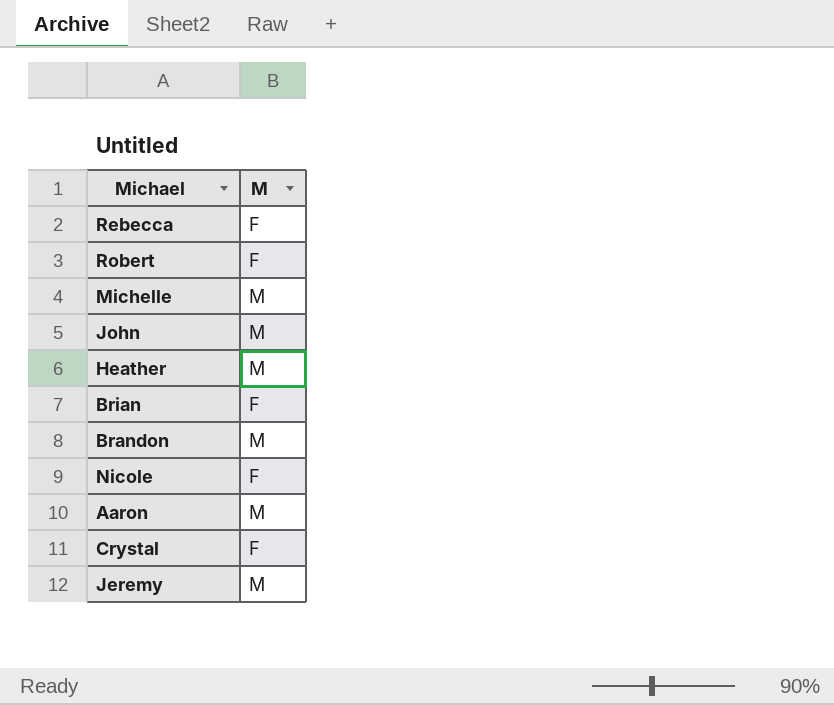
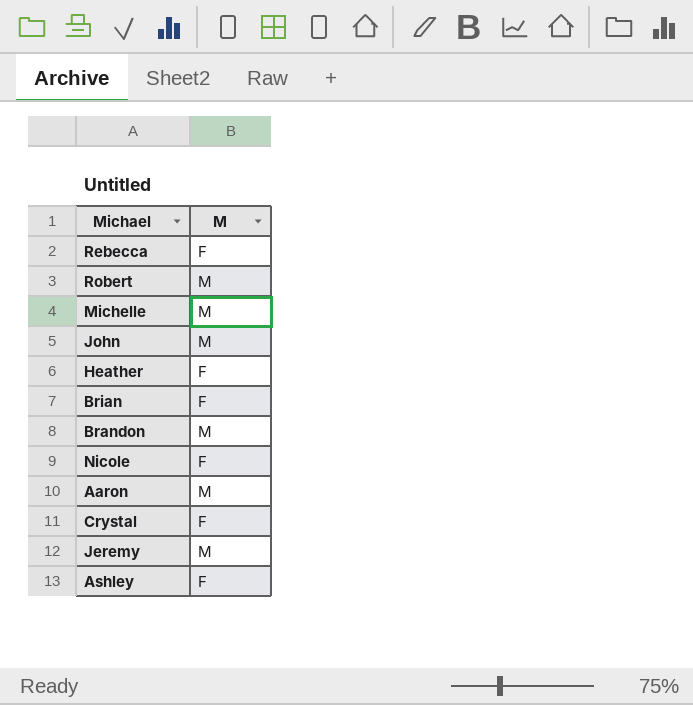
Robert | M: F -> M
Heather | M: M -> F
row Ashley: none -> F

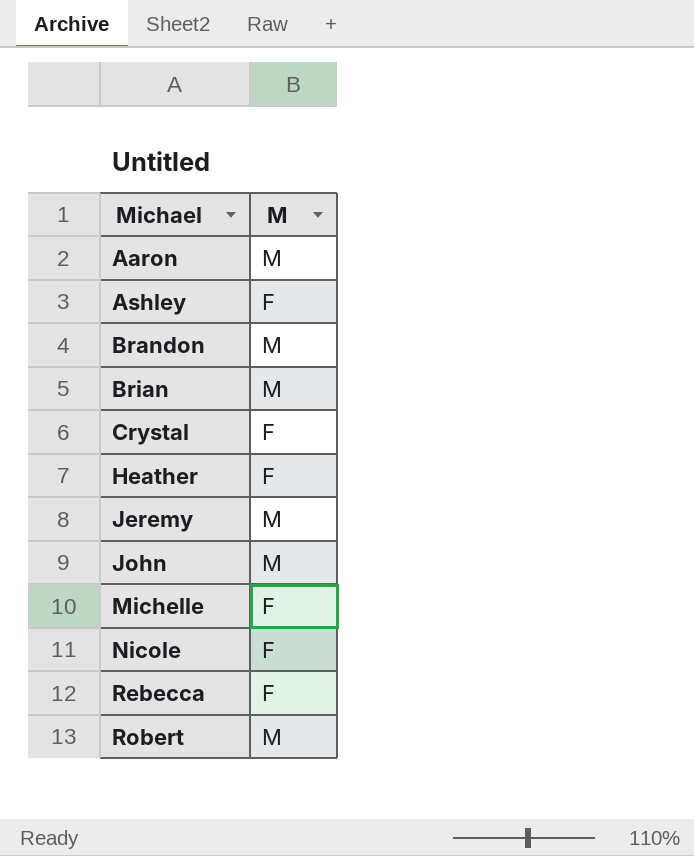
row order: none -> Michael ascending
Brian | M: F -> M
Michelle | M: M -> F

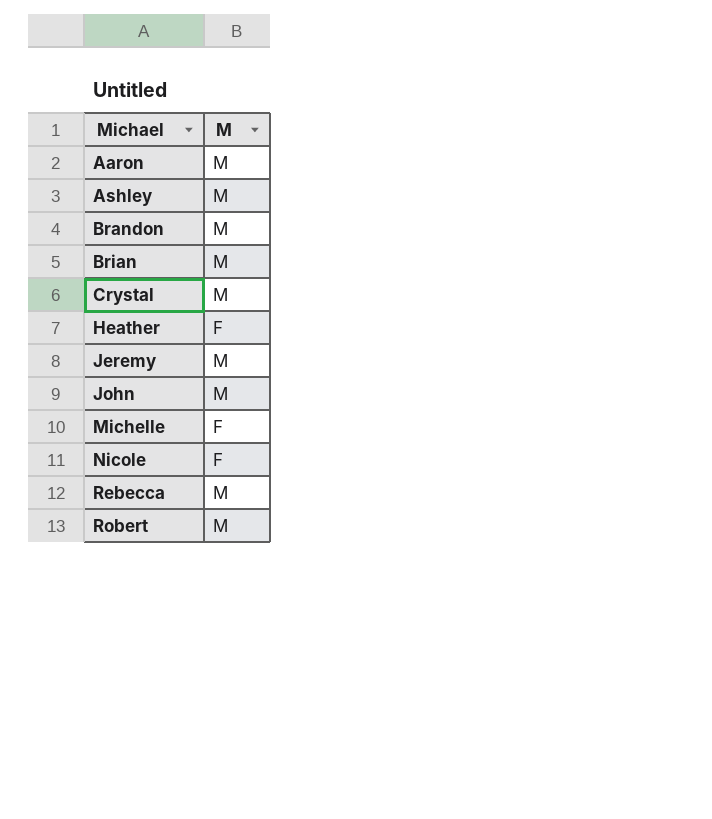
Ashley | M: F -> M
Crystal | M: F -> M
Rebecca | M: F -> M

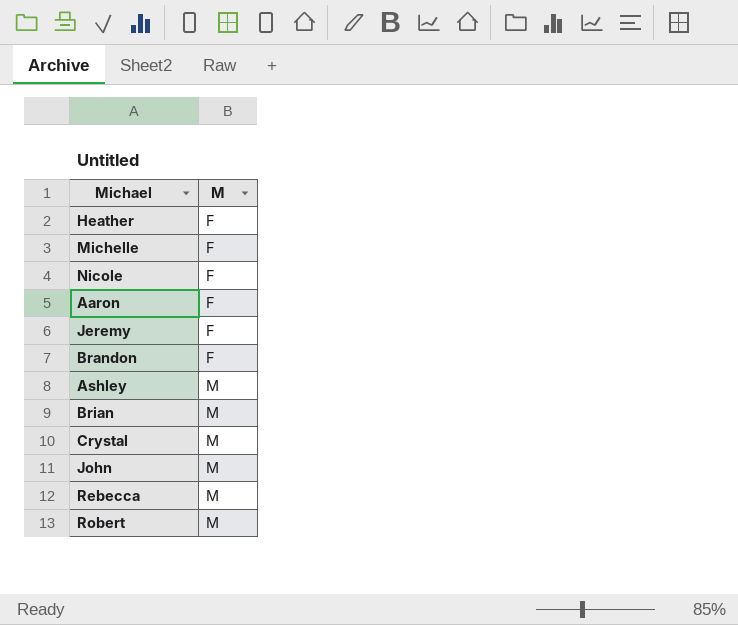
row order: Michael ascending -> M ascending
Aaron | M: M -> F
Jeremy | M: M -> F
Brandon | M: M -> F

